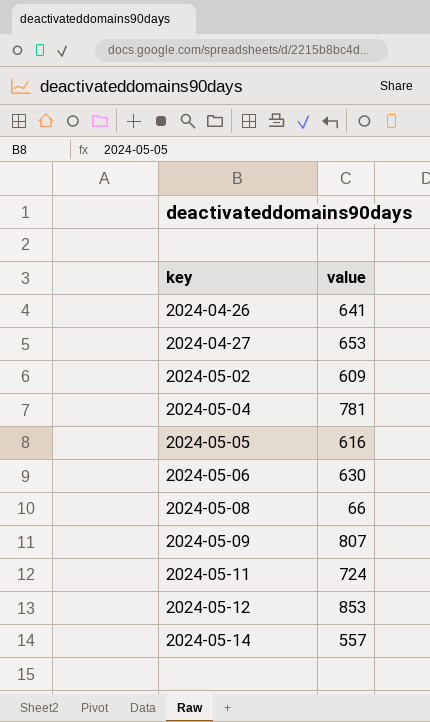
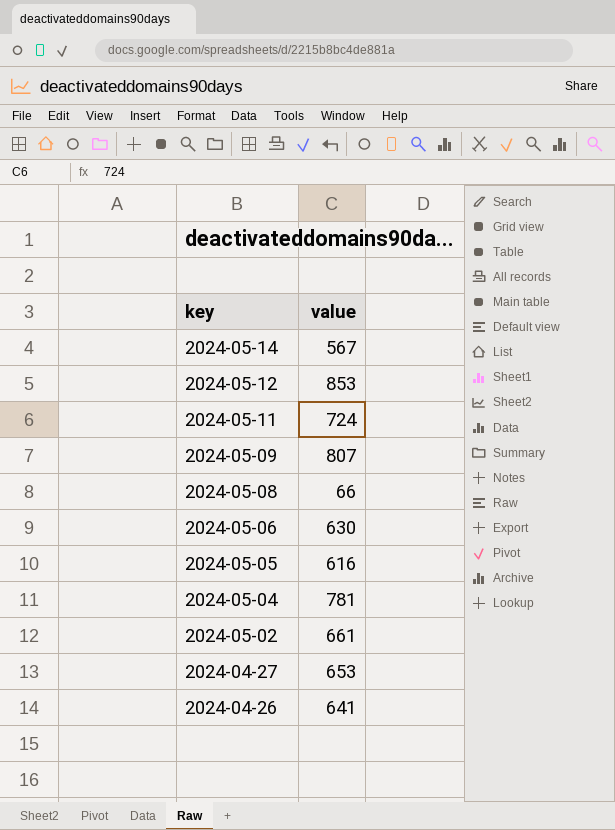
row order: key ascending -> key descending
2024-05-14 | value: 557 -> 567
2024-05-02 | value: 609 -> 661

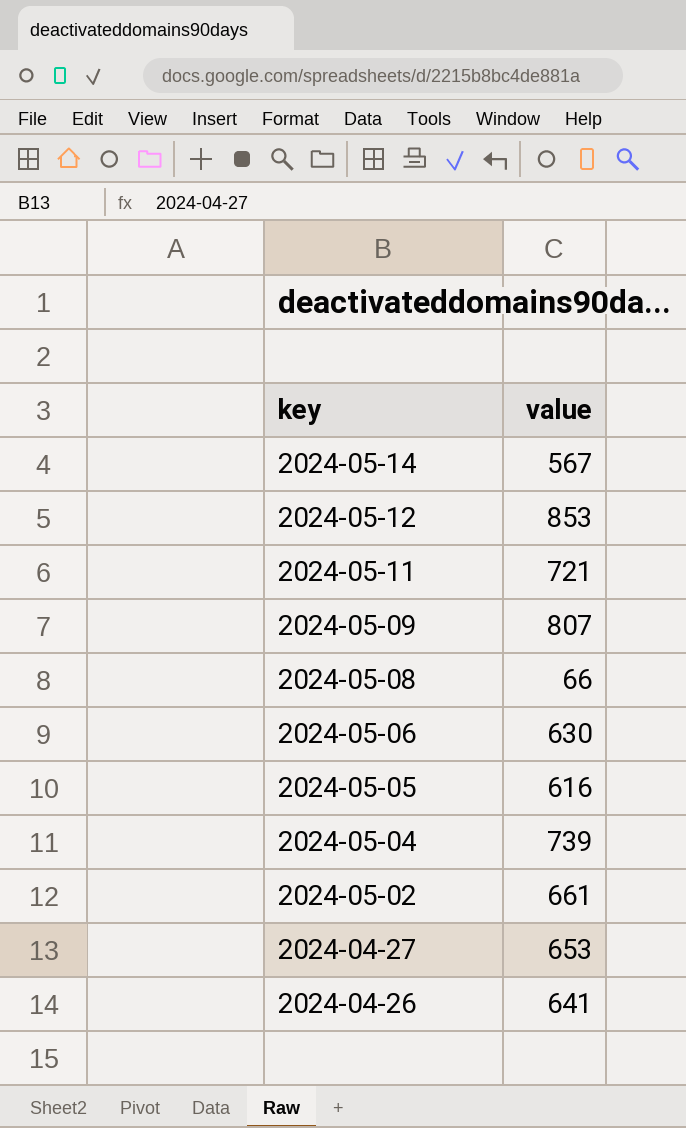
2024-05-11 | value: 724 -> 721
2024-05-04 | value: 781 -> 739

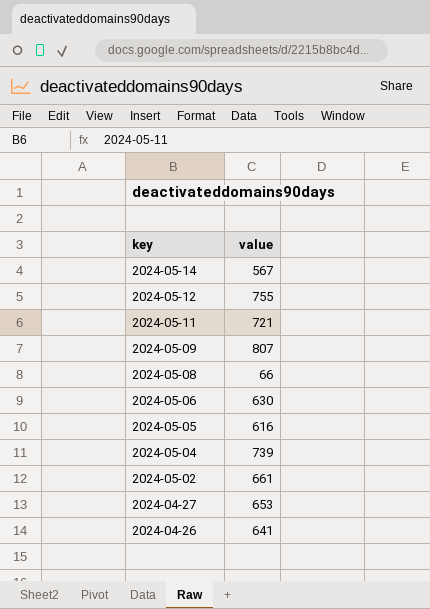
2024-05-12 | value: 853 -> 755

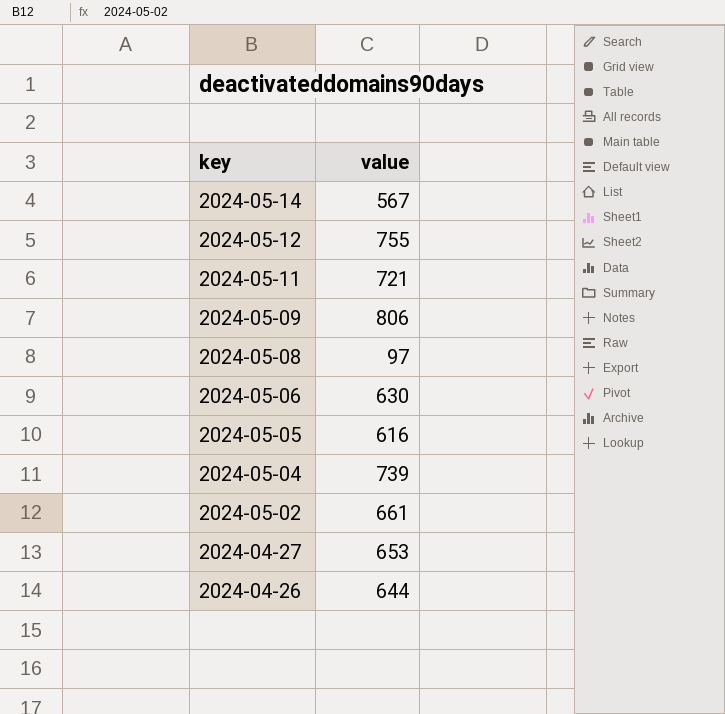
2024-05-09 | value: 807 -> 806
2024-05-08 | value: 66 -> 97
2024-04-26 | value: 641 -> 644

